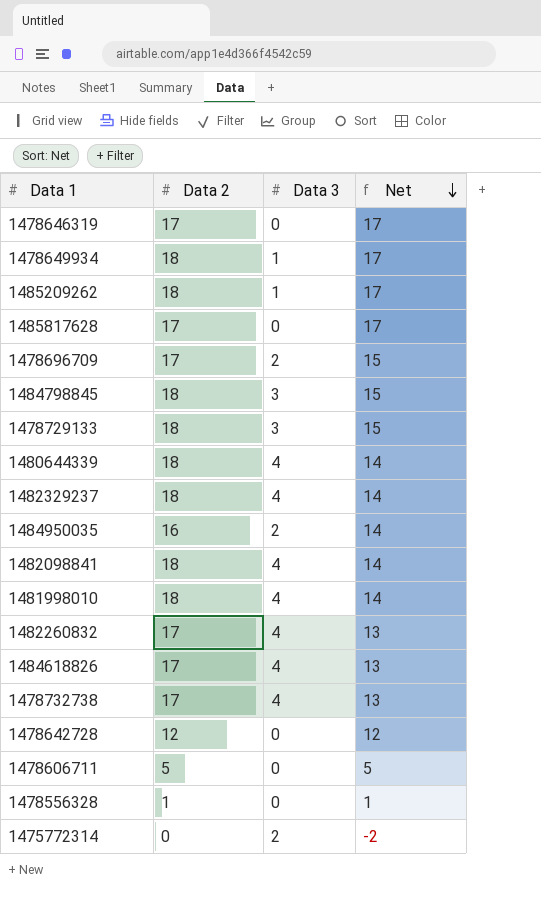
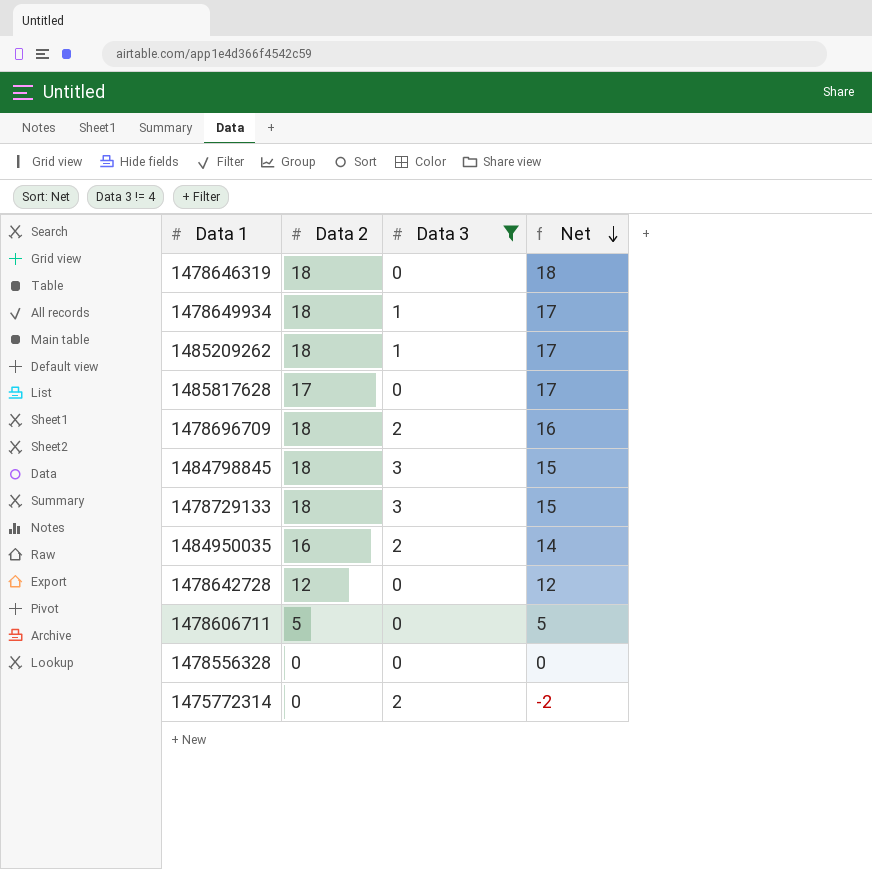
filter: none -> Data 3 != 4
1478646319 | Data 2: 17 -> 18
1478646319 | Net: 17 -> 18
1478696709 | Data 2: 17 -> 18
1478696709 | Net: 15 -> 16
1478556328 | Data 2: 1 -> 0
1478556328 | Net: 1 -> 0

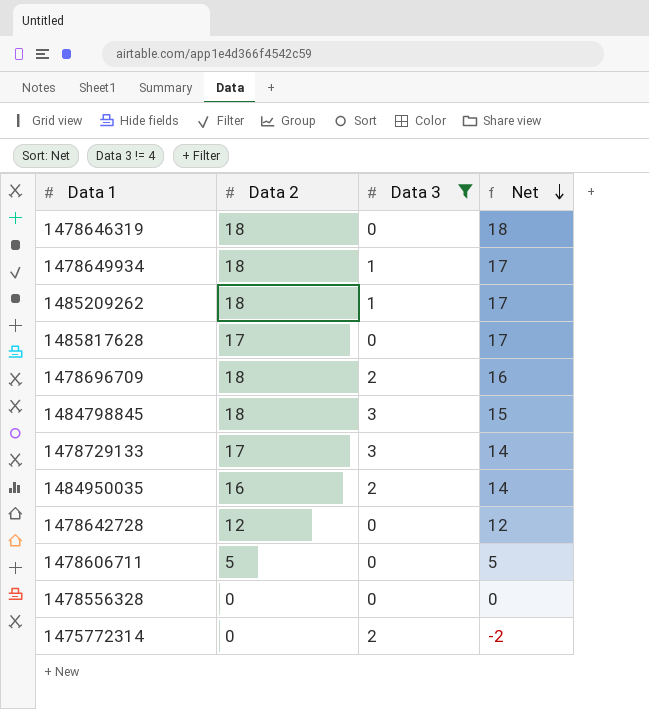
1478729133 | Data 2: 18 -> 17
1478729133 | Net: 15 -> 14

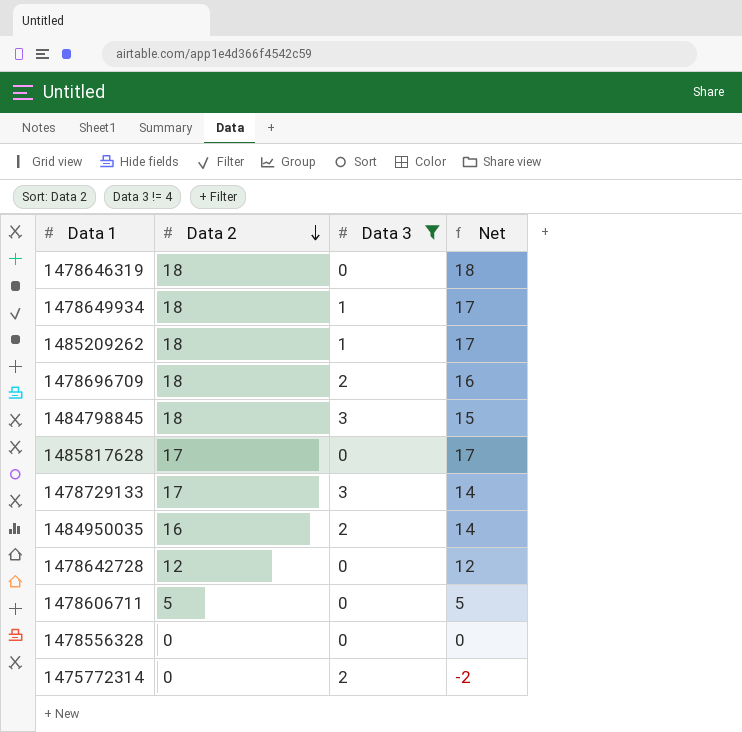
row order: Net descending -> Data 2 descending

